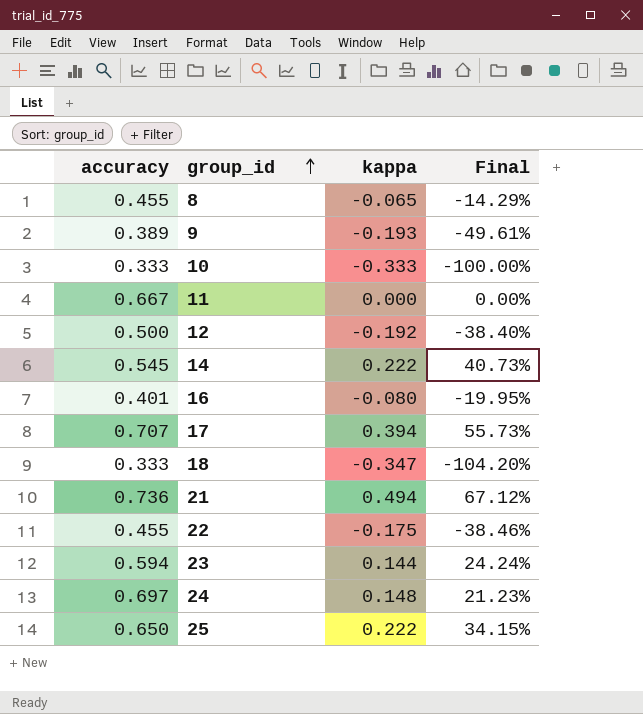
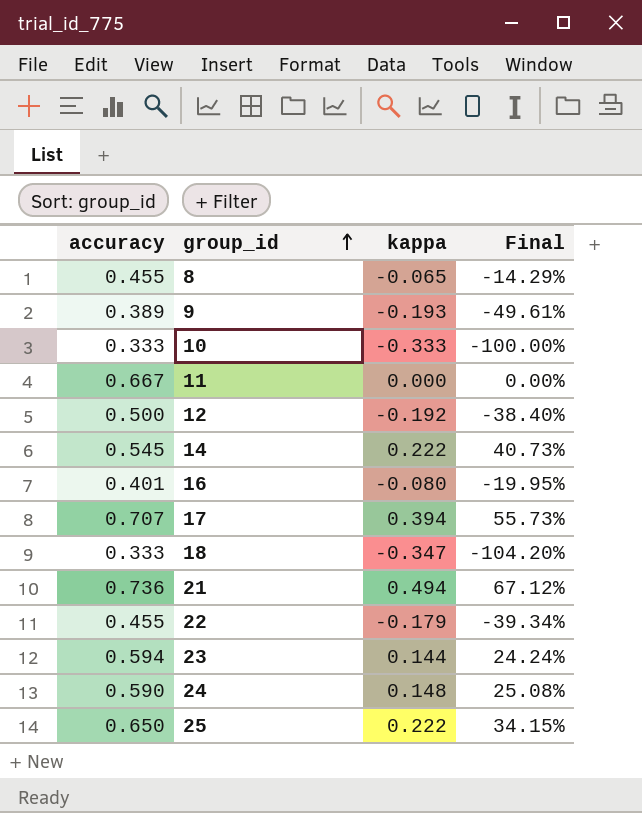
22 | kappa: -0.175 -> -0.179
22 | Final: -38.46% -> -39.34%
24 | accuracy: 0.697 -> 0.590
24 | Final: 21.23% -> 25.08%

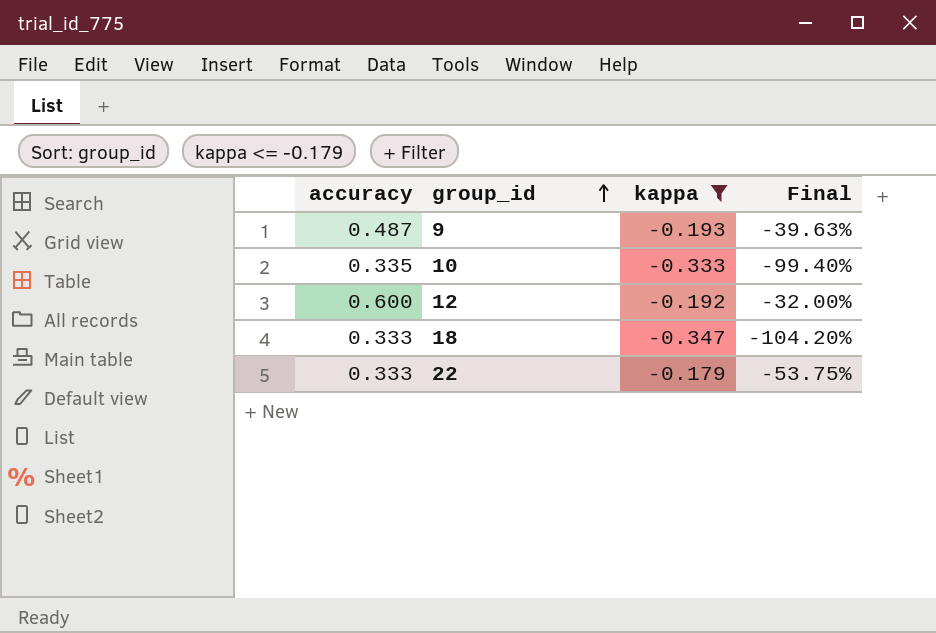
filter: none -> kappa <= -0.179
9 | accuracy: 0.389 -> 0.487
9 | Final: -49.61% -> -39.63%
10 | accuracy: 0.333 -> 0.335
10 | Final: -100.00% -> -99.40%
12 | accuracy: 0.500 -> 0.600
12 | Final: -38.40% -> -32.00%
22 | accuracy: 0.455 -> 0.333
22 | Final: -39.34% -> -53.75%

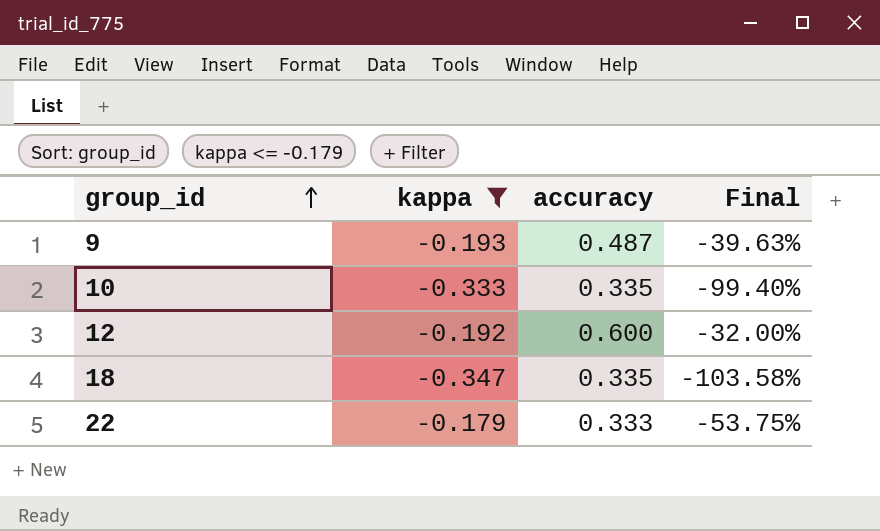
column accuracy | position: 1 -> 3
18 | accuracy: 0.333 -> 0.335
18 | Final: -104.20% -> -103.58%

